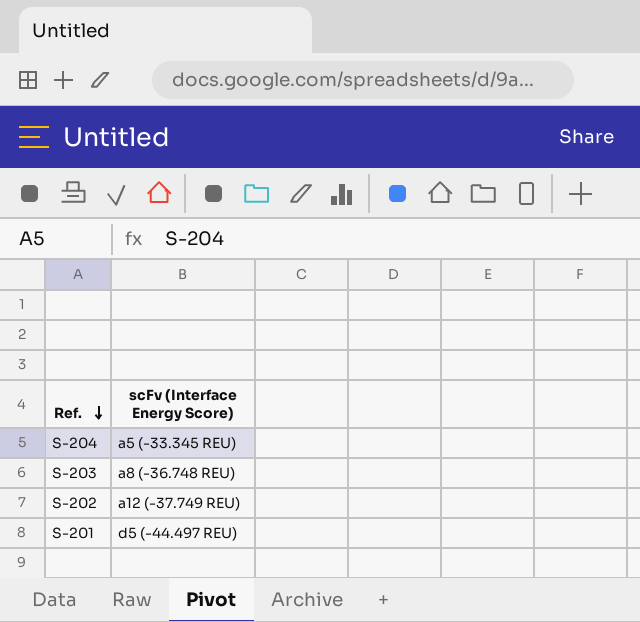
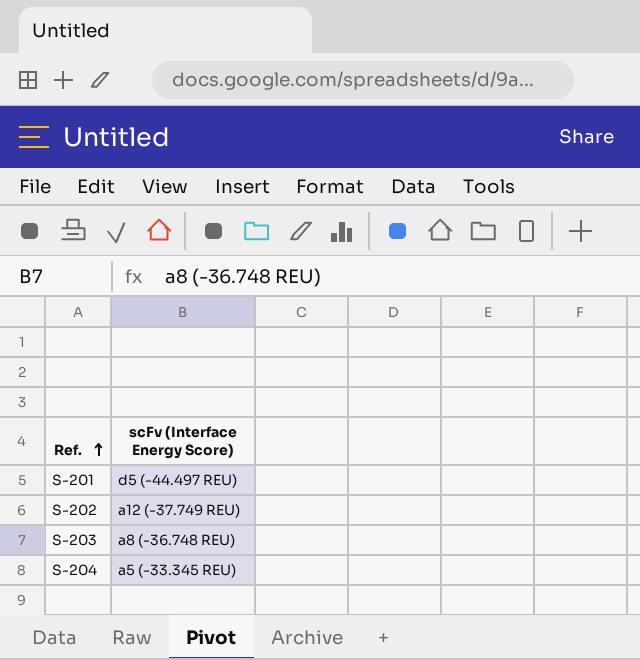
row order: Ref. descending -> Ref. ascending

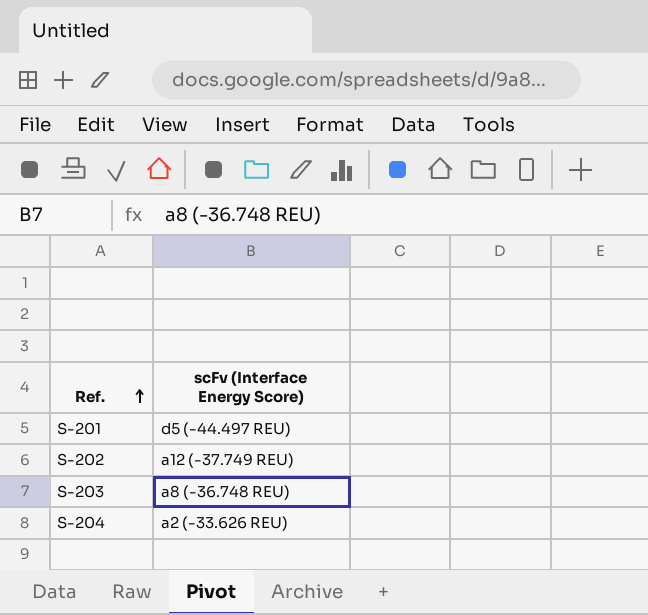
S-204 | scFv (Interface Energy Score): a5 (-33.345 REU) -> a2 (-33.626 REU)

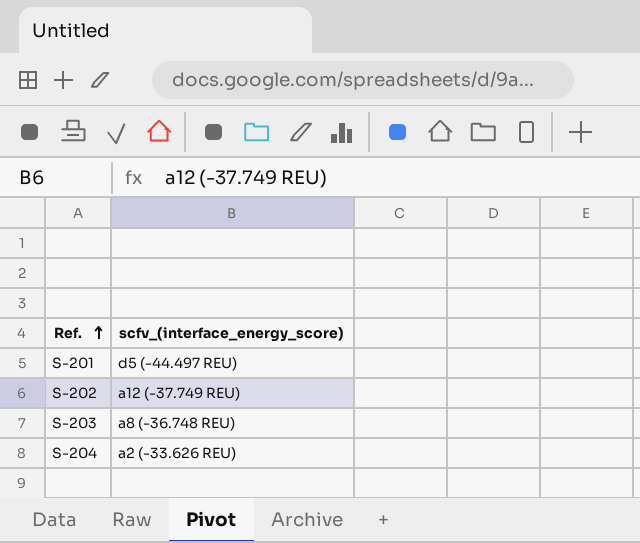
column name: scFv (Interface Energy Score) -> scfv_(interface_energy_score)

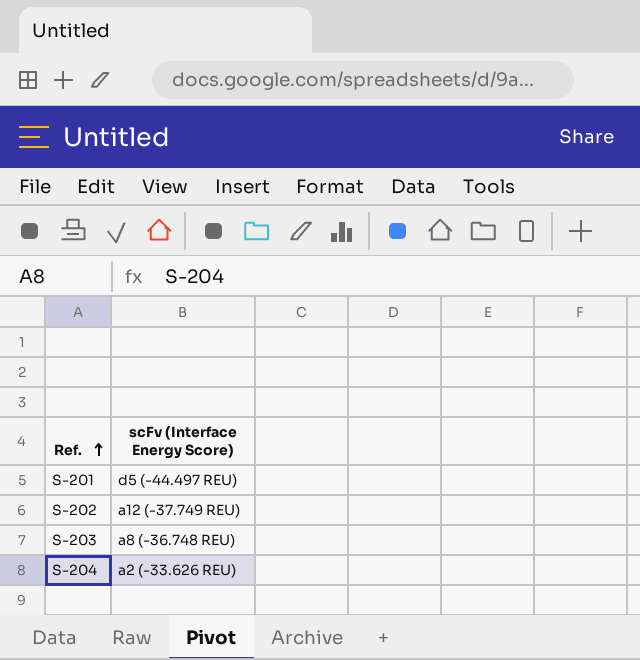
column name: scfv_(interface_energy_score) -> scFv (Interface Energy Score)

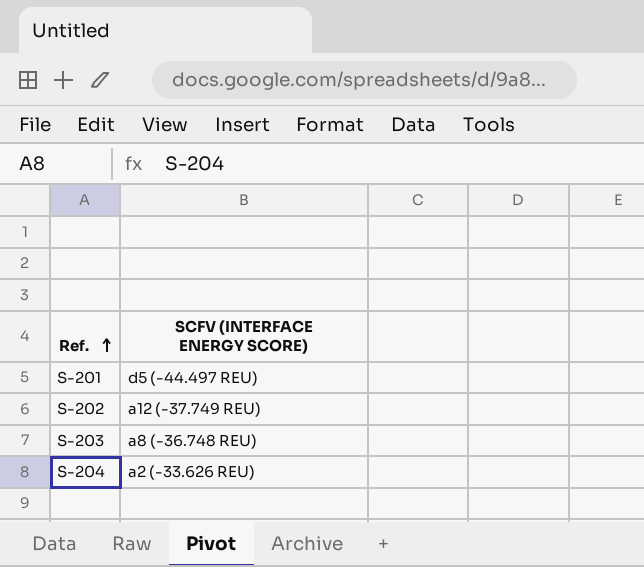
column name: scFv (Interface Energy Score) -> SCFV (INTERFACE ENERGY SCORE)

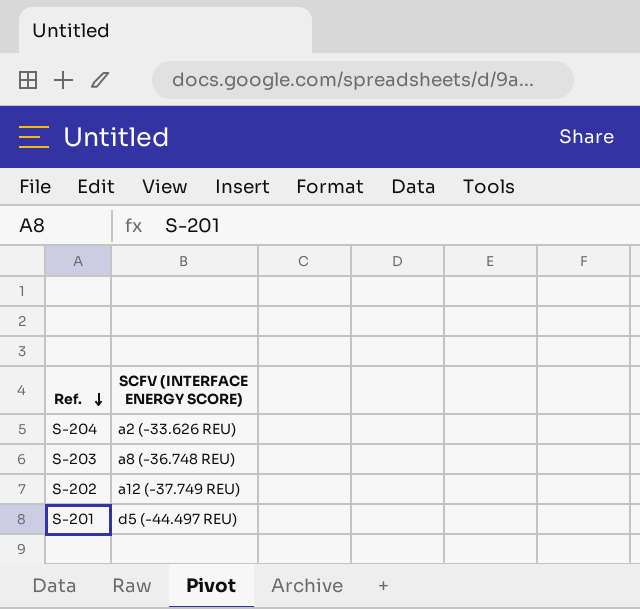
row order: Ref. ascending -> Ref. descending

